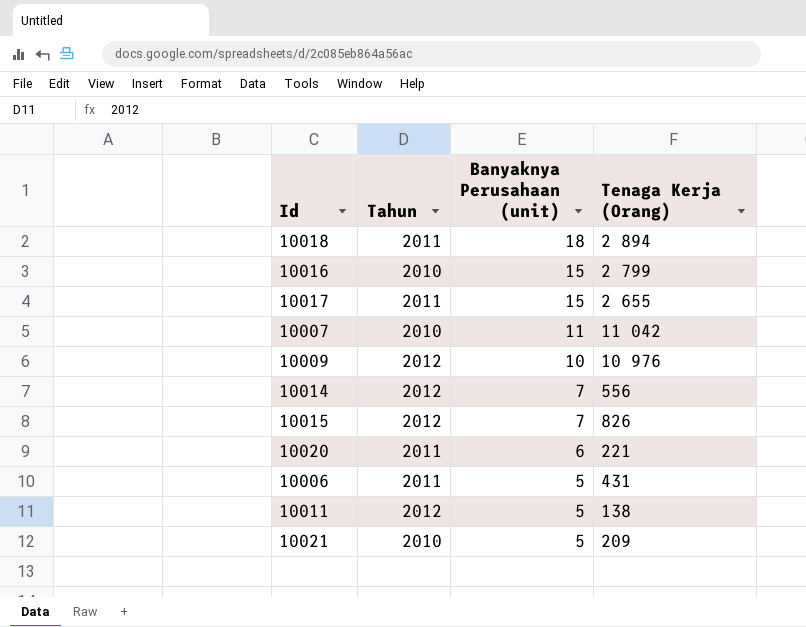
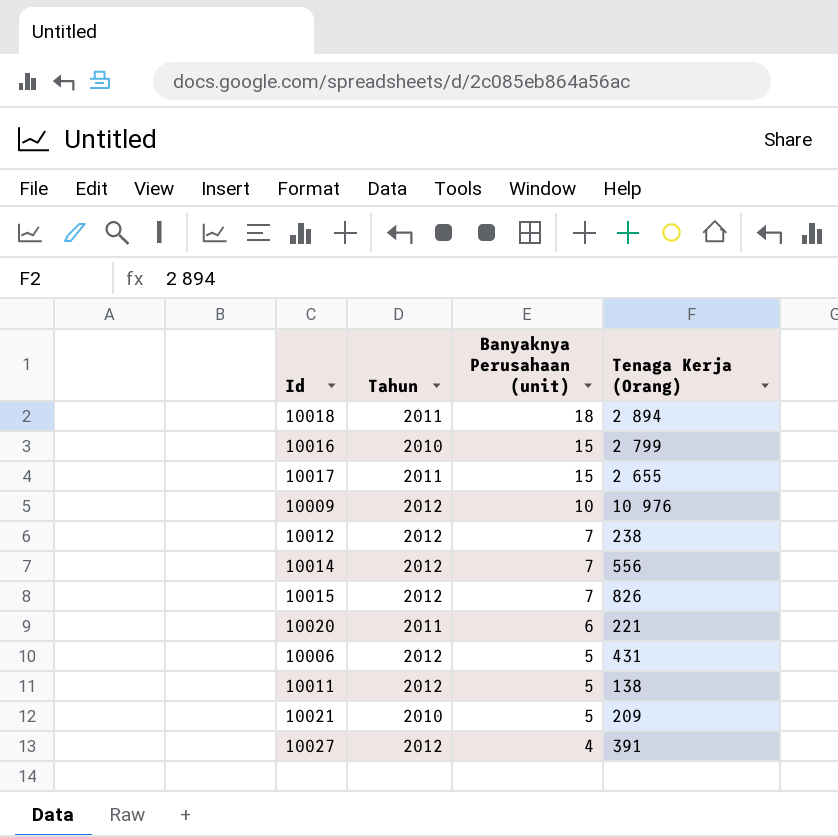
row 10007: 2010 | 11 | 11 042 -> none
row 10012: none -> 2012 | 7 | 238
10006 | Tahun: 2011 -> 2012
row 10027: none -> 2012 | 4 | 391

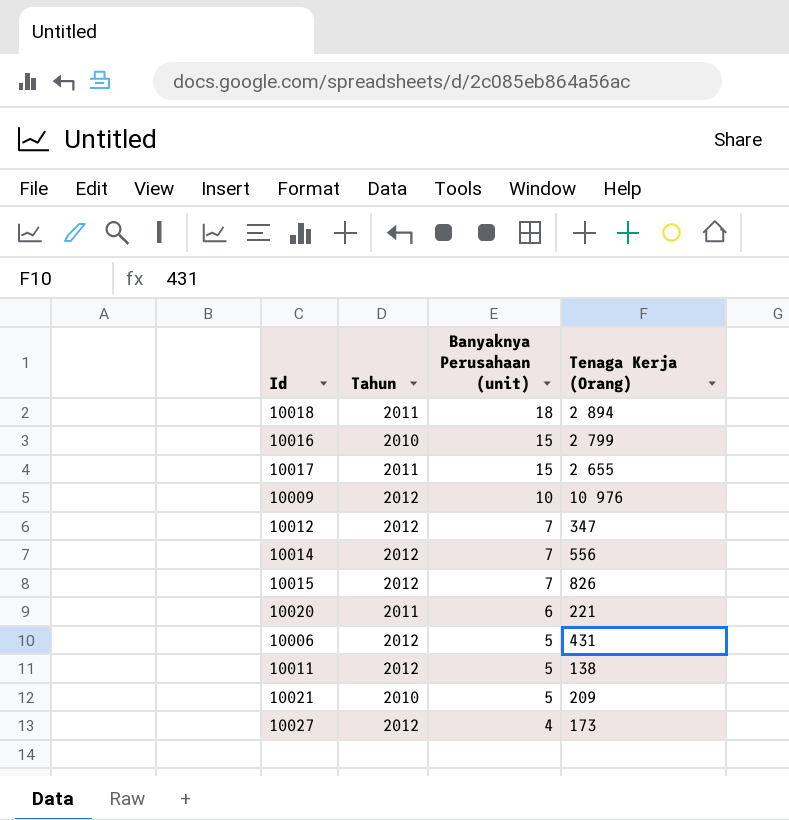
10012 | Tenaga Kerja (Orang): 238 -> 347
10027 | Tenaga Kerja (Orang): 391 -> 173

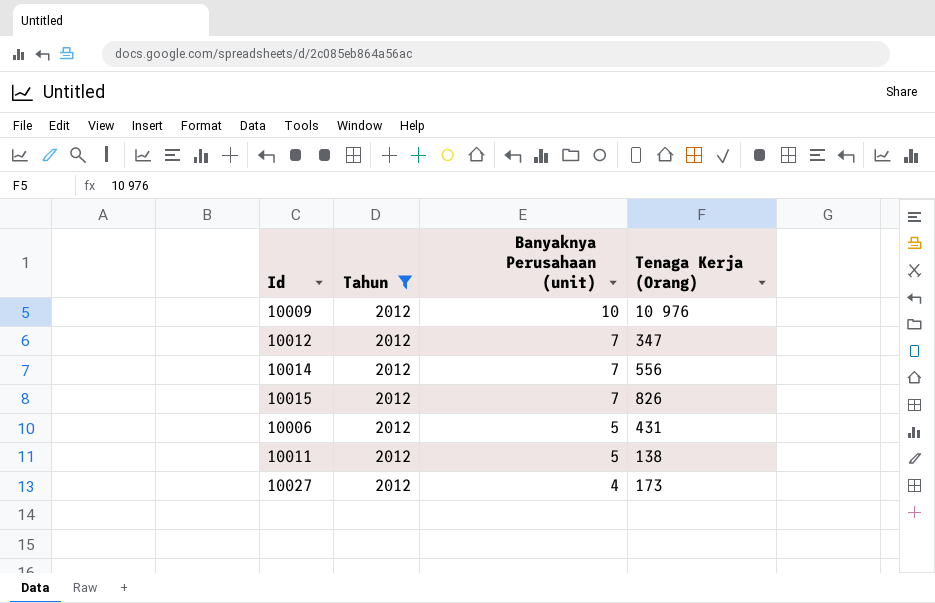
filter: none -> Tahun = 2012

